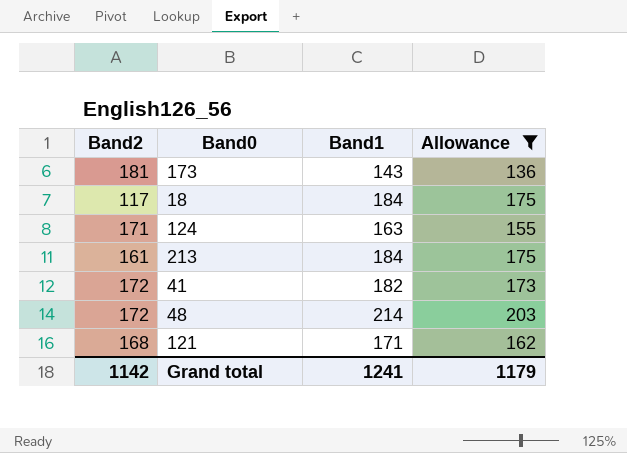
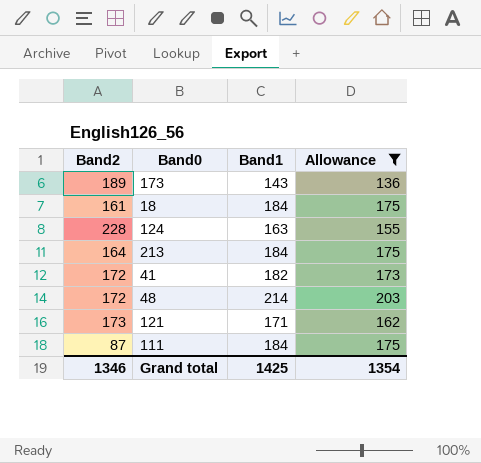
173 | Band2: 181 -> 189
18 | Band2: 117 -> 161
124 | Band2: 171 -> 228
213 | Band2: 161 -> 164
121 | Band2: 168 -> 173
row 111: none -> 87 | 184 | 175
Grand total | Band2: 1142 -> 1346
Grand total | Band1: 1241 -> 1425
Grand total | Allowance: 1179 -> 1354

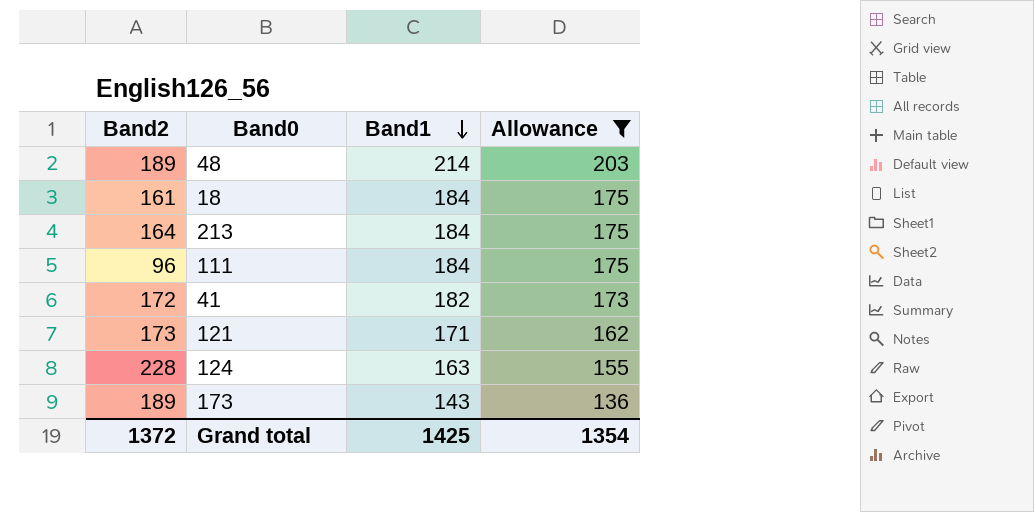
row order: none -> Band1 descending
48 | Band2: 172 -> 189
111 | Band2: 87 -> 96
Grand total | Band2: 1346 -> 1372

